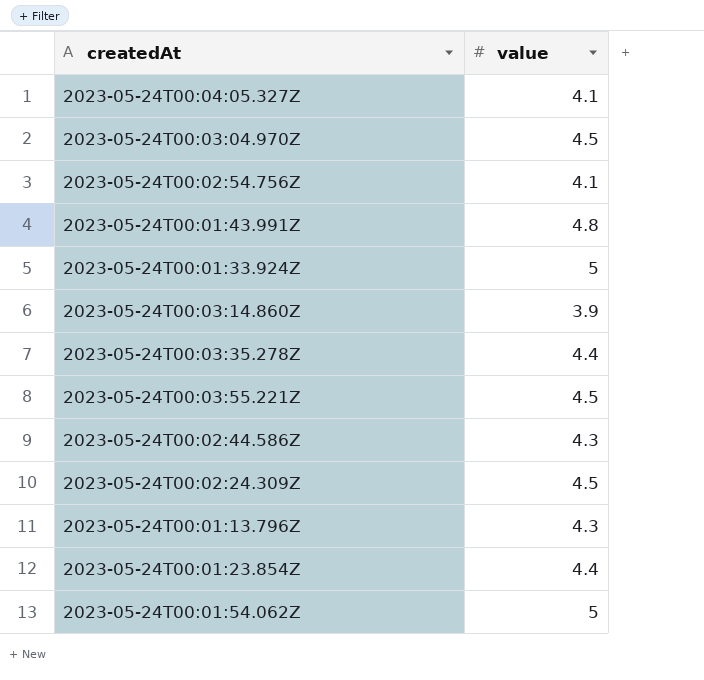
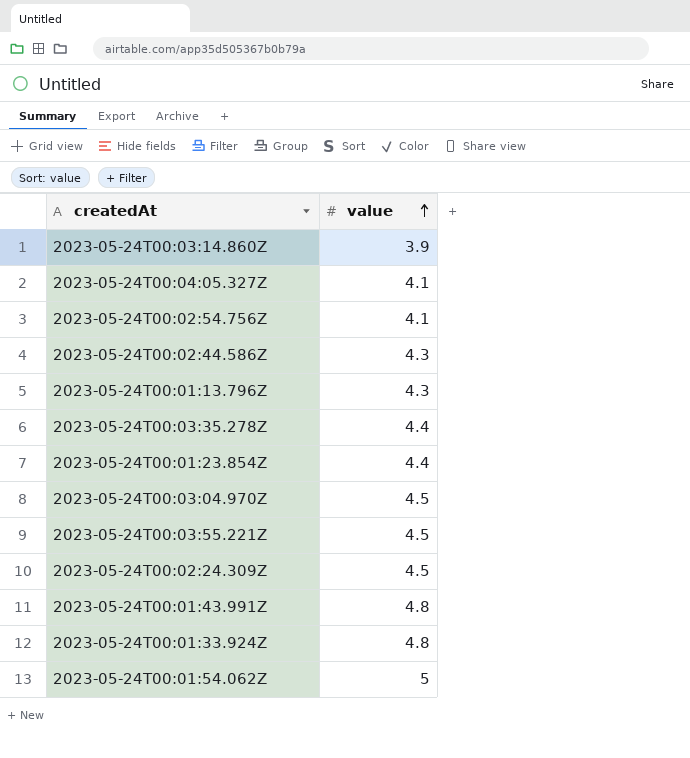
row order: none -> value ascending
2023-05-24T00:01:33.924Z | value: 5 -> 4.8

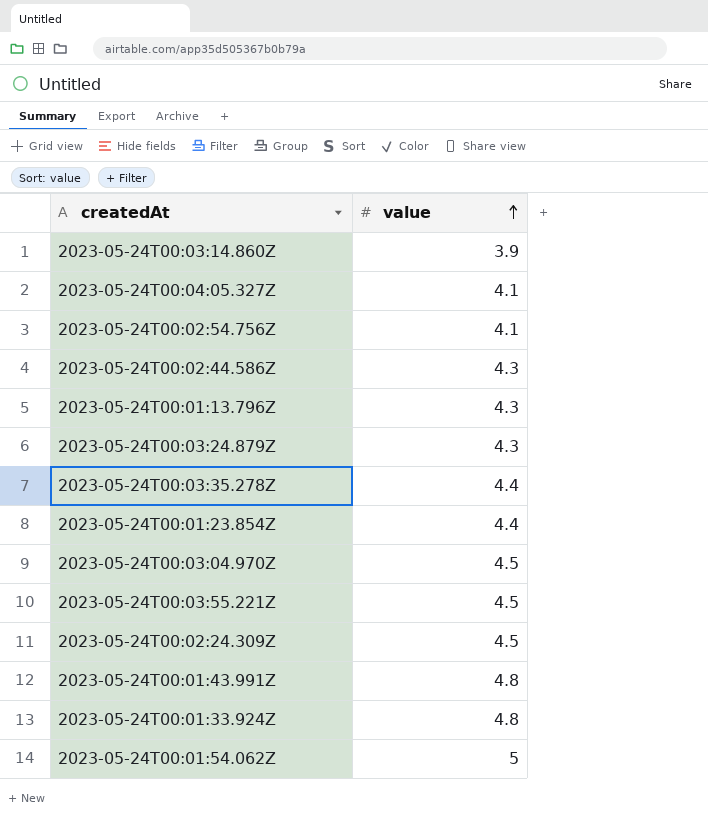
row 2023-05-24T00:03:24.879Z: none -> 4.3

